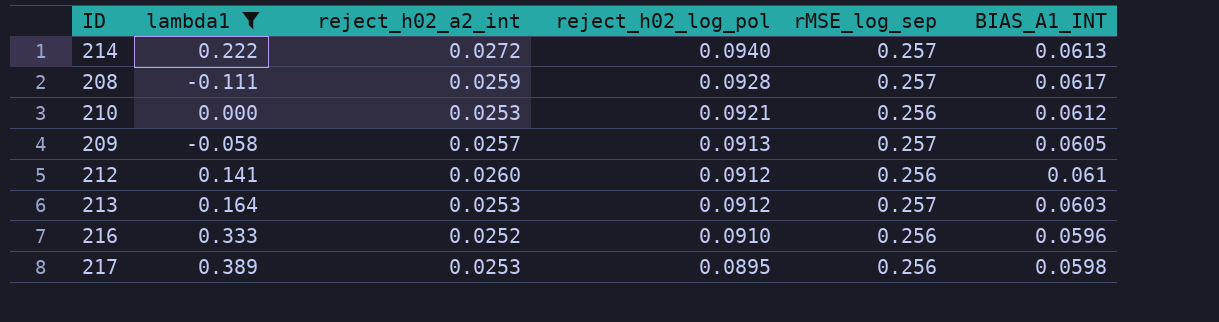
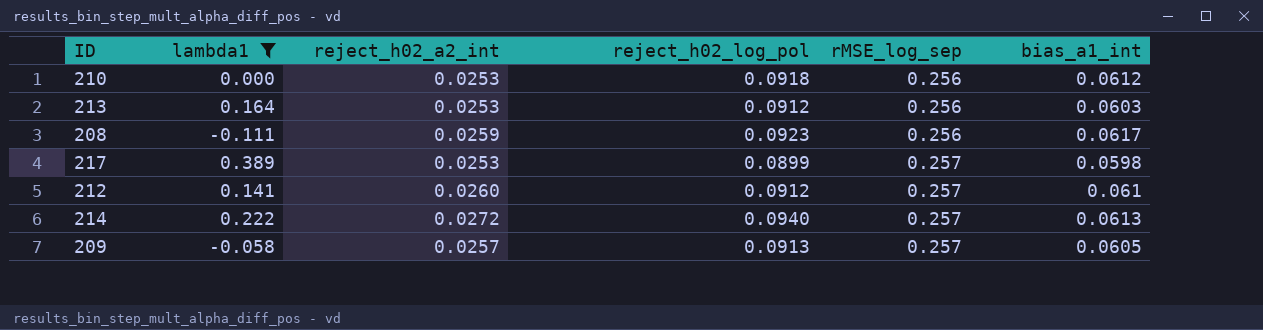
row order: reject_h02_log_pol descending -> rMSE_log_sep ascending
column name: BIAS_A1_INT -> bias_a1_int
row 216: 0.333 | 0.0252 | 0.0910 | 0.256 | 0.0596 -> none
210 | reject_h02_log_pol: 0.0921 -> 0.0918
213 | rMSE_log_sep: 0.257 -> 0.256
208 | reject_h02_log_pol: 0.0928 -> 0.0923
208 | rMSE_log_sep: 0.257 -> 0.256
217 | reject_h02_log_pol: 0.0895 -> 0.0899
217 | rMSE_log_sep: 0.256 -> 0.257
212 | rMSE_log_sep: 0.256 -> 0.257

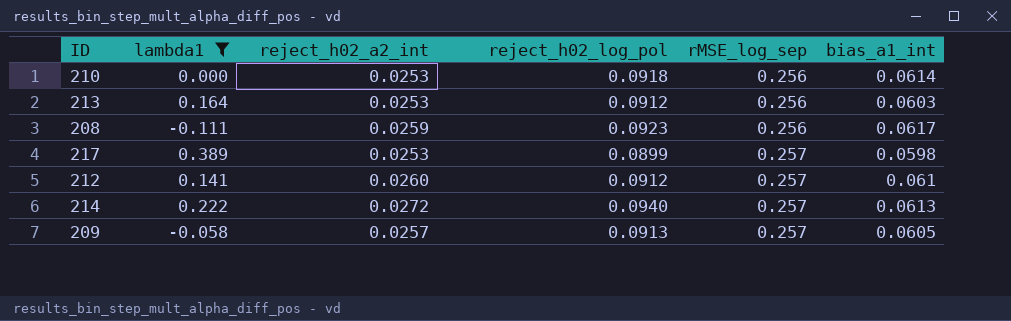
210 | bias_a1_int: 0.0612 -> 0.0614

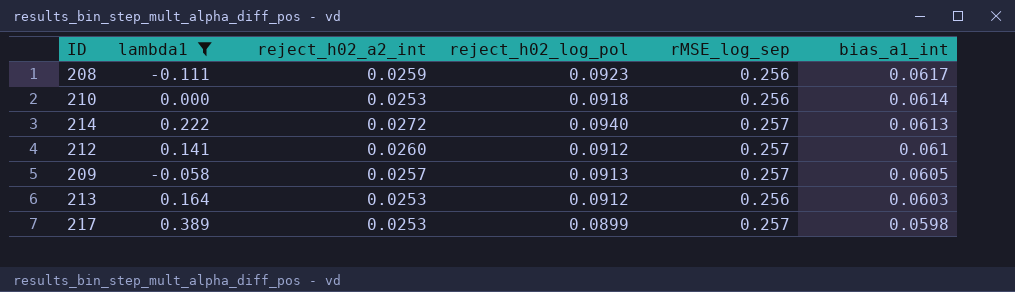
row order: rMSE_log_sep ascending -> bias_a1_int descending

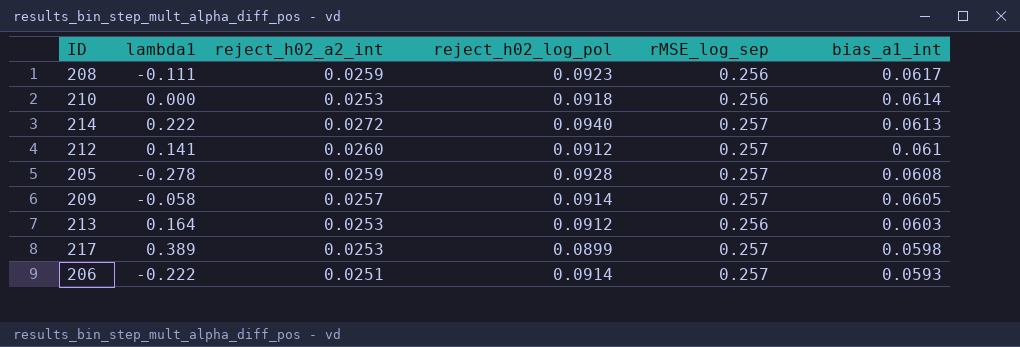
filter: lambda1 >= -0.111 -> none
209 | reject_h02_log_pol: 0.0913 -> 0.0914

